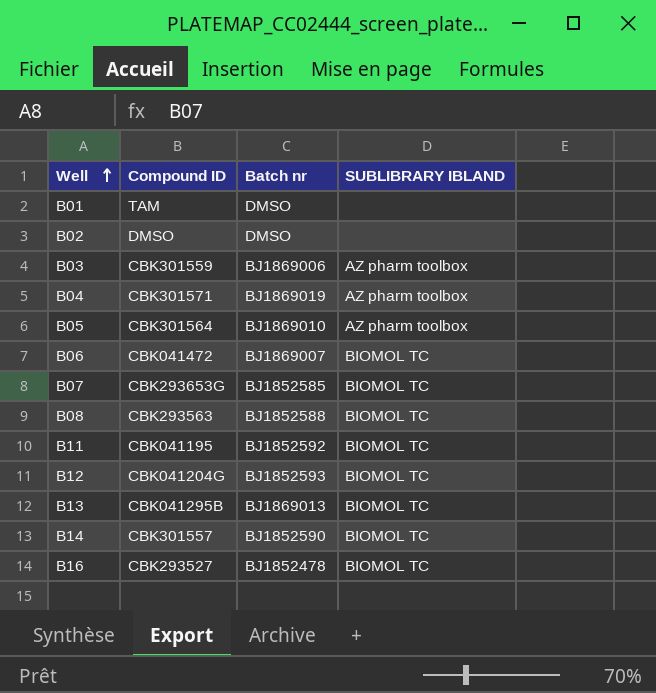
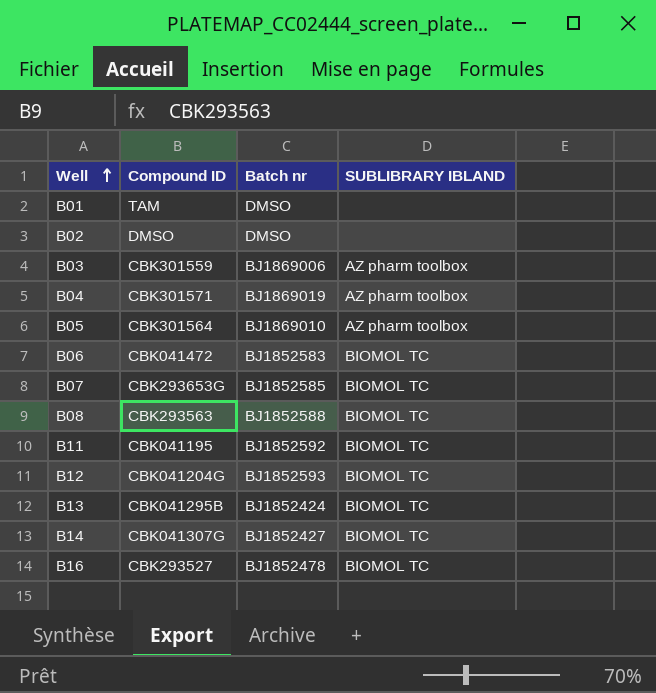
B06 | Batch nr: BJ1869007 -> BJ1852583
B13 | Batch nr: BJ1869013 -> BJ1852424
B14 | Compound ID: CBK301557 -> CBK041307G
B14 | Batch nr: BJ1852590 -> BJ1852427

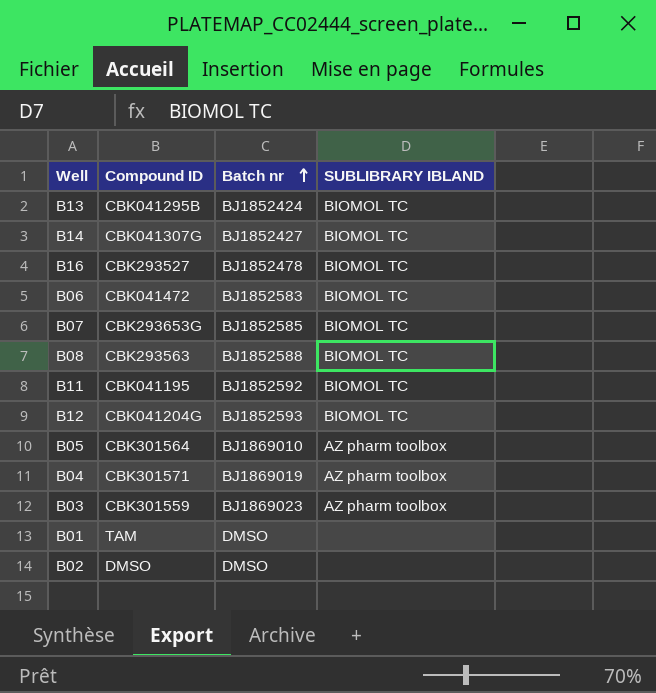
row order: Well ascending -> Batch nr ascending
B03 | Batch nr: BJ1869006 -> BJ1869023

